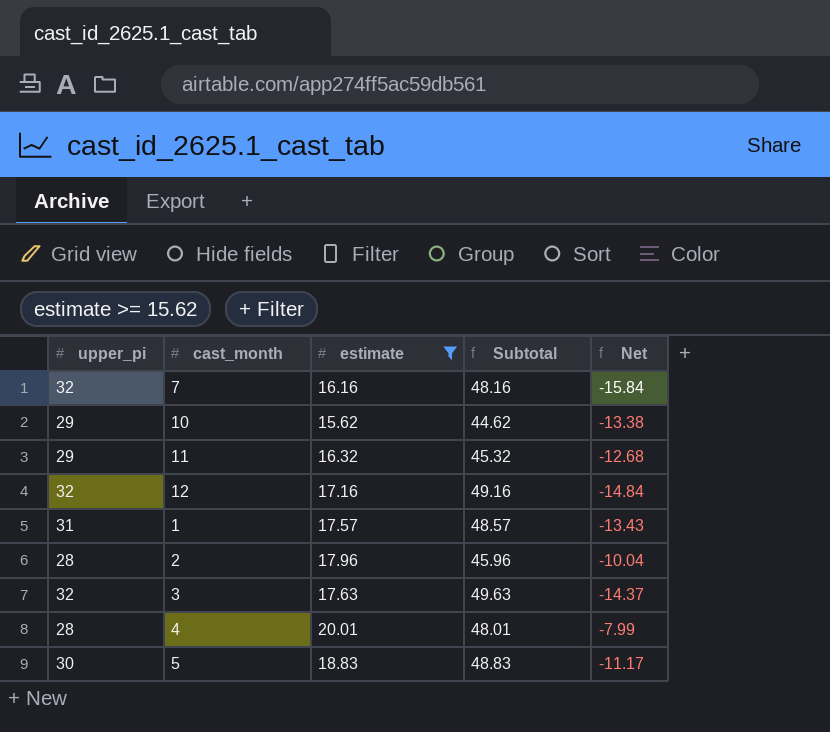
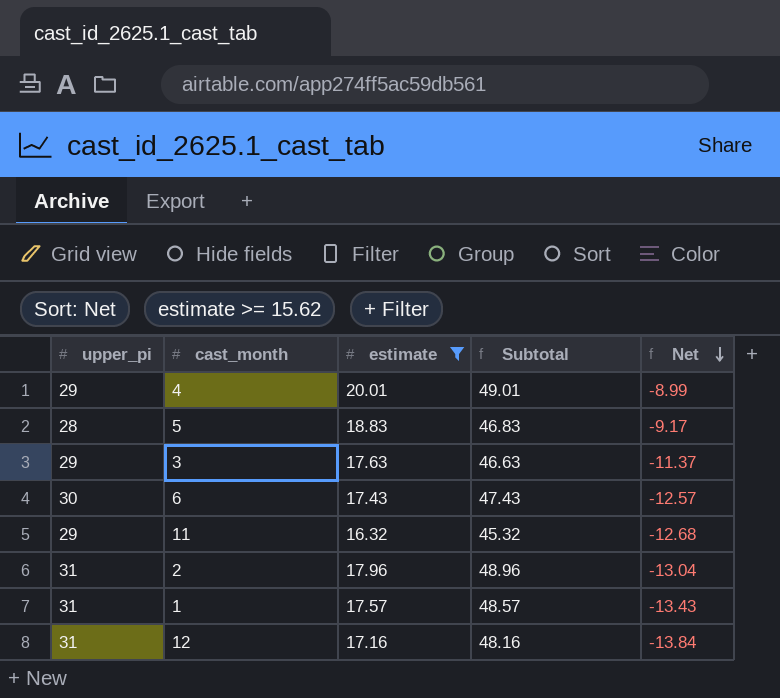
row order: none -> Net descending
row 7: 32 | 16.16 | 48.16 | -15.84 -> none
row 10: 29 | 15.62 | 44.62 | -13.38 -> none
4 | upper_pi: 28 -> 29
4 | Subtotal: 48.01 -> 49.01
4 | Net: -7.99 -> -8.99
5 | upper_pi: 30 -> 28
5 | Subtotal: 48.83 -> 46.83
5 | Net: -11.17 -> -9.17
3 | upper_pi: 32 -> 29
3 | Subtotal: 49.63 -> 46.63
3 | Net: -14.37 -> -11.37
row 6: none -> 30 | 17.43 | 47.43 | -12.57
2 | upper_pi: 28 -> 31
2 | Subtotal: 45.96 -> 48.96
2 | Net: -10.04 -> -13.04
12 | upper_pi: 32 -> 31
12 | Subtotal: 49.16 -> 48.16
12 | Net: -14.84 -> -13.84

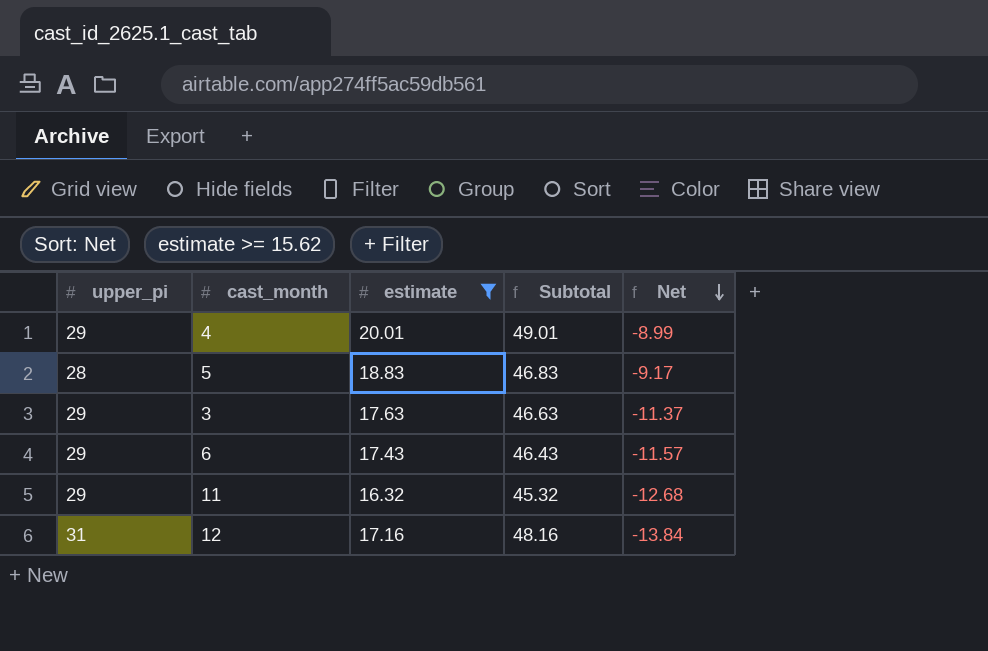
row 2: 31 | 17.96 | 48.96 | -13.04 -> none
row 1: 31 | 17.57 | 48.57 | -13.43 -> none
6 | upper_pi: 30 -> 29
6 | Subtotal: 47.43 -> 46.43
6 | Net: -12.57 -> -11.57

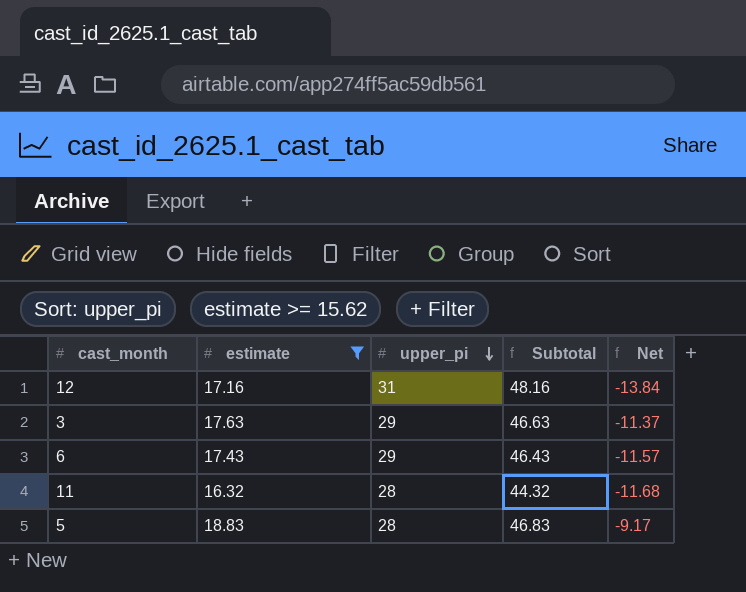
row order: Net descending -> upper_pi descending
column upper_pi | position: 1 -> 3
row 4: 29 | 20.01 | 49.01 | -8.99 -> none
11 | upper_pi: 29 -> 28
11 | Subtotal: 45.32 -> 44.32
11 | Net: -12.68 -> -11.68

